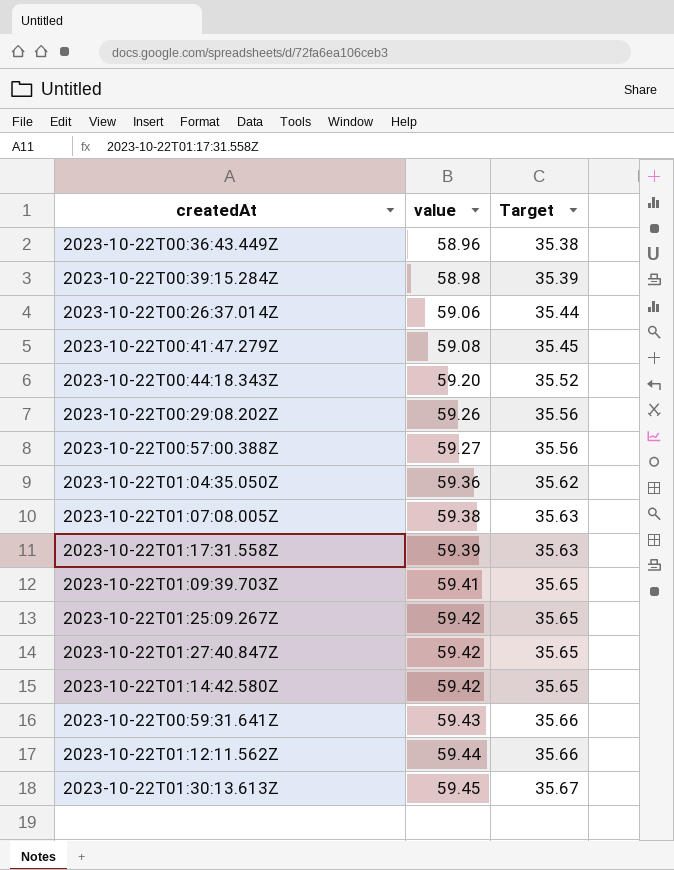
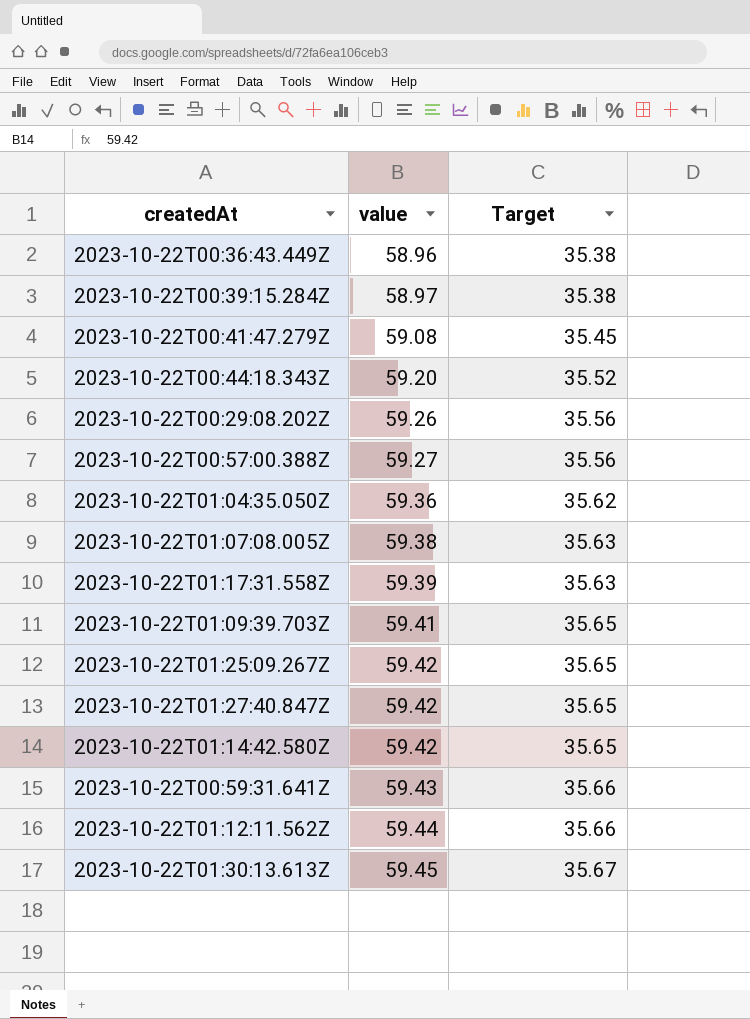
row 2023-10-22T00:26:37.014Z: 59.06 | 35.44 -> none
2023-10-22T00:39:15.284Z | value: 58.98 -> 58.97
2023-10-22T00:39:15.284Z | Target: 35.39 -> 35.38

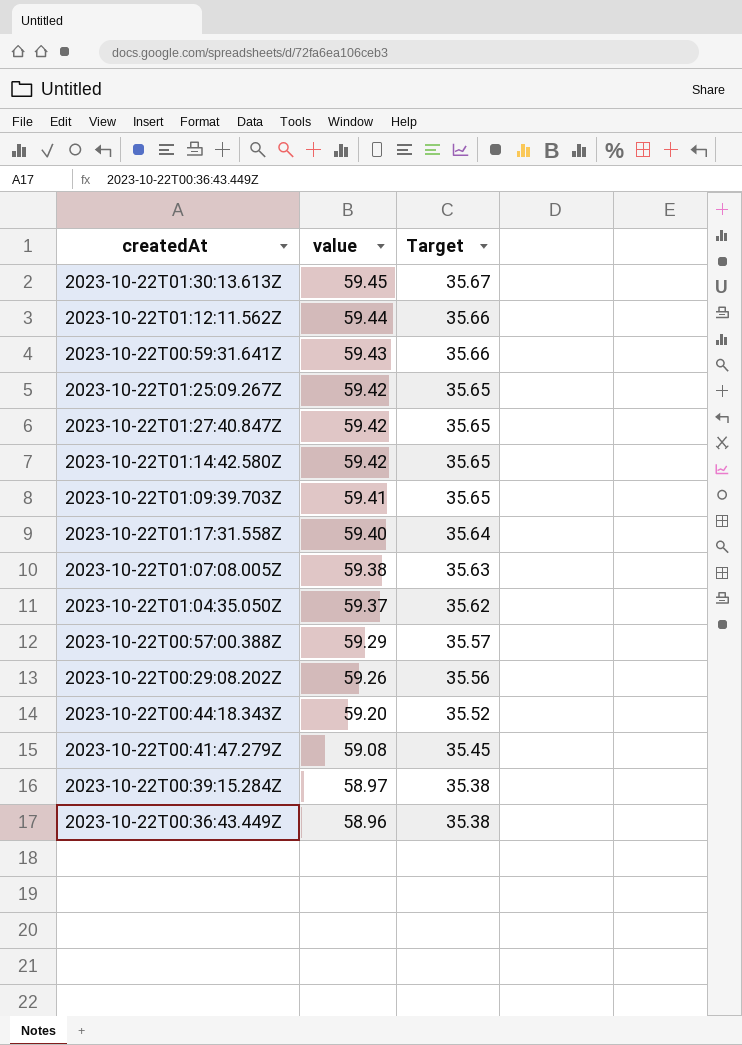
row order: value ascending -> value descending
2023-10-22T01:17:31.558Z | value: 59.39 -> 59.40
2023-10-22T01:17:31.558Z | Target: 35.63 -> 35.64
2023-10-22T01:04:35.050Z | value: 59.36 -> 59.37
2023-10-22T00:57:00.388Z | value: 59.27 -> 59.29
2023-10-22T00:57:00.388Z | Target: 35.56 -> 35.57

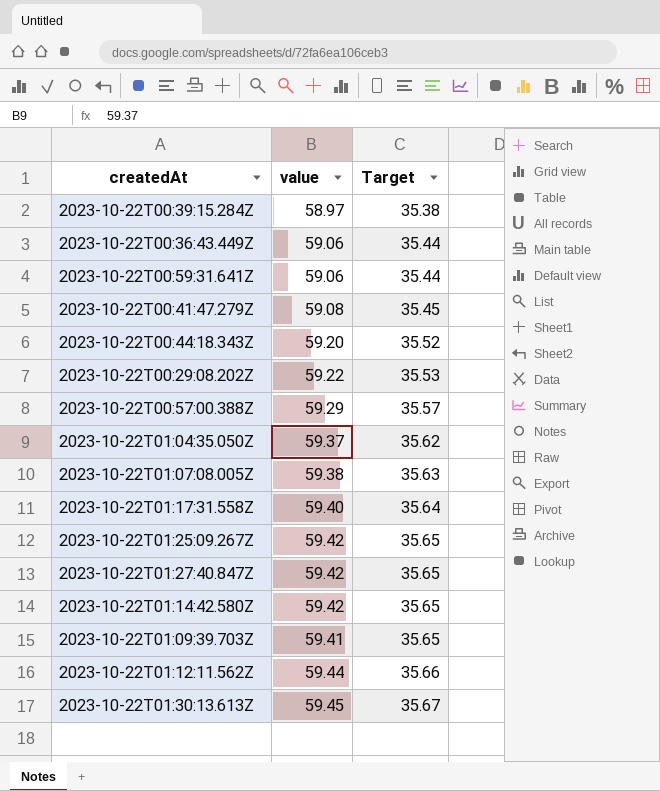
row order: value descending -> Target ascending
2023-10-22T00:36:43.449Z | value: 58.96 -> 59.06
2023-10-22T00:36:43.449Z | Target: 35.38 -> 35.44
2023-10-22T00:59:31.641Z | value: 59.43 -> 59.06
2023-10-22T00:59:31.641Z | Target: 35.66 -> 35.44
2023-10-22T00:29:08.202Z | value: 59.26 -> 59.22
2023-10-22T00:29:08.202Z | Target: 35.56 -> 35.53

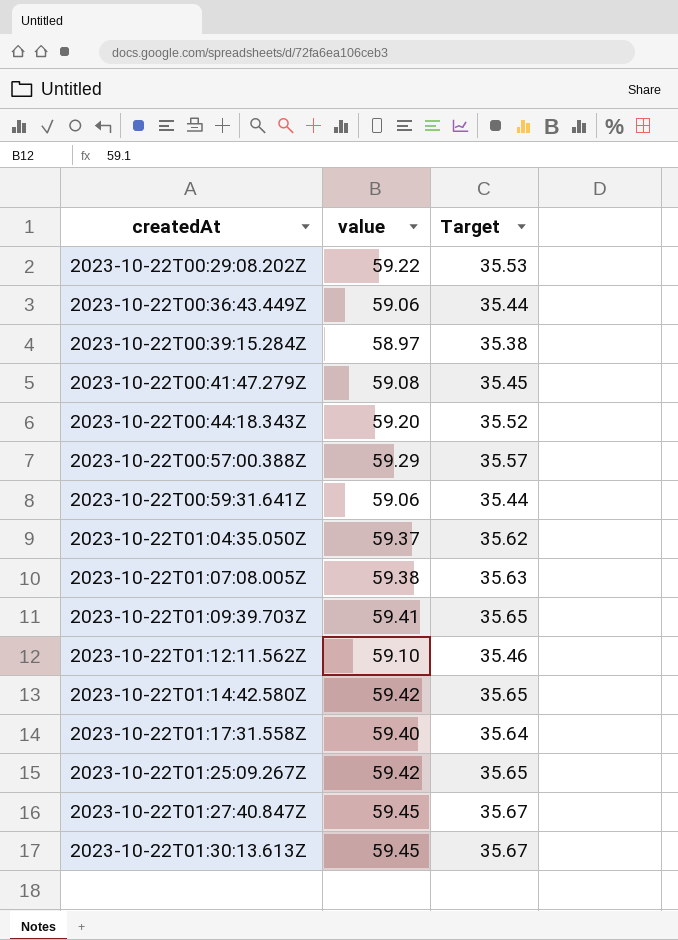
row order: Target ascending -> createdAt ascending
2023-10-22T01:12:11.562Z | value: 59.44 -> 59.10
2023-10-22T01:12:11.562Z | Target: 35.66 -> 35.46
2023-10-22T01:27:40.847Z | value: 59.42 -> 59.45
2023-10-22T01:27:40.847Z | Target: 35.65 -> 35.67

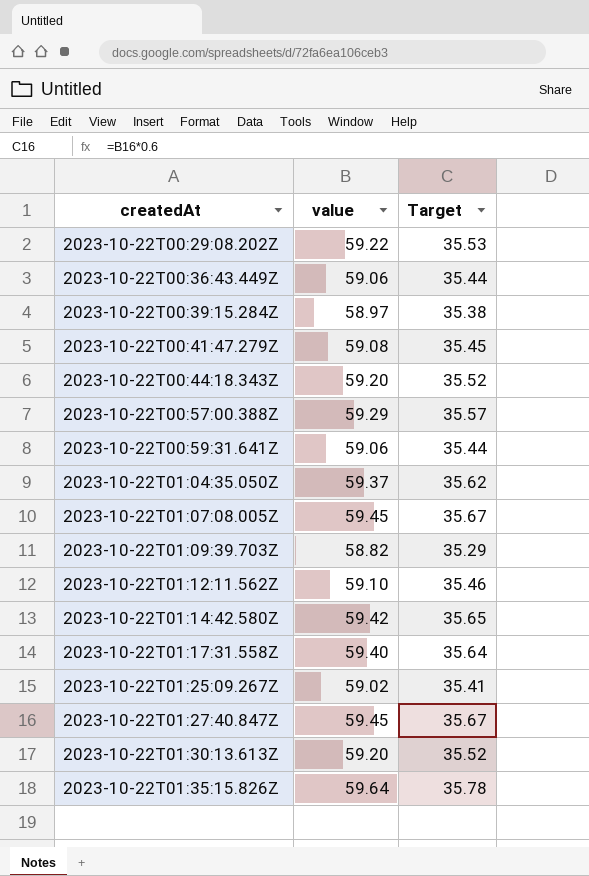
2023-10-22T01:07:08.005Z | value: 59.38 -> 59.45
2023-10-22T01:07:08.005Z | Target: 35.63 -> 35.67
2023-10-22T01:09:39.703Z | value: 59.41 -> 58.82
2023-10-22T01:09:39.703Z | Target: 35.65 -> 35.29
2023-10-22T01:25:09.267Z | value: 59.42 -> 59.02
2023-10-22T01:25:09.267Z | Target: 35.65 -> 35.41
2023-10-22T01:30:13.613Z | value: 59.45 -> 59.20
2023-10-22T01:30:13.613Z | Target: 35.67 -> 35.52
row 2023-10-22T01:35:15.826Z: none -> 59.64 | 35.78

